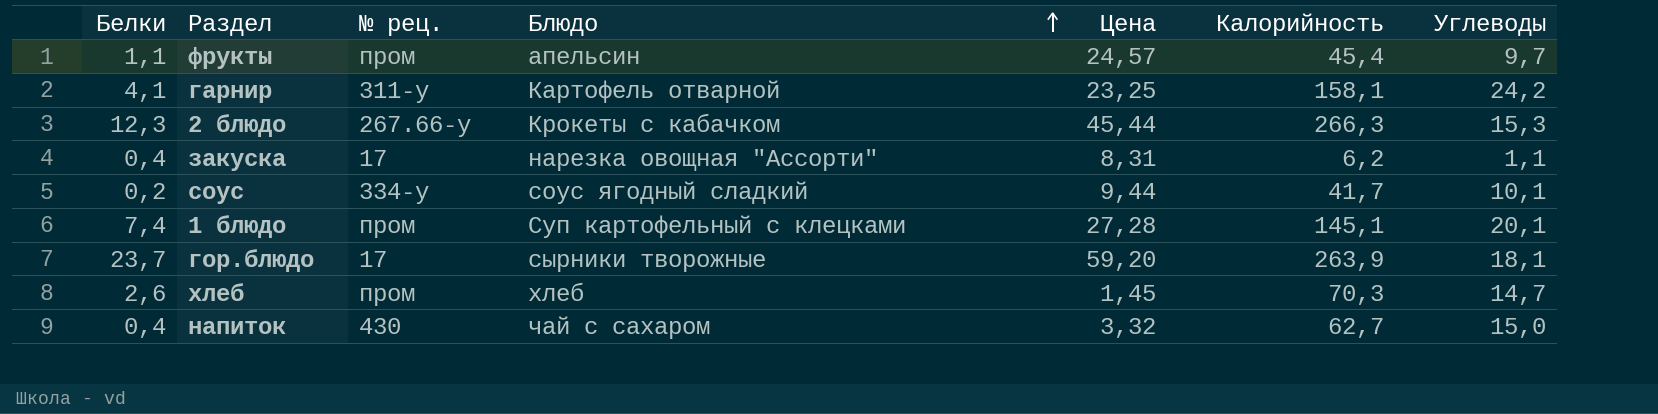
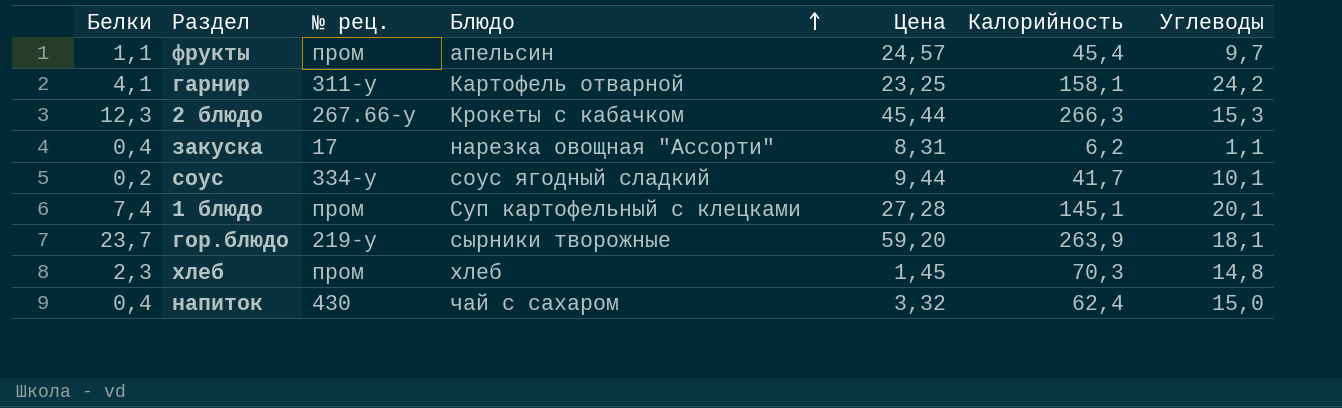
гор.блюдо | № рец.: 17 -> 219-у
хлеб | Белки: 2,6 -> 2,3
хлеб | Углеводы: 14,7 -> 14,8
напиток | Калорийность: 62,7 -> 62,4

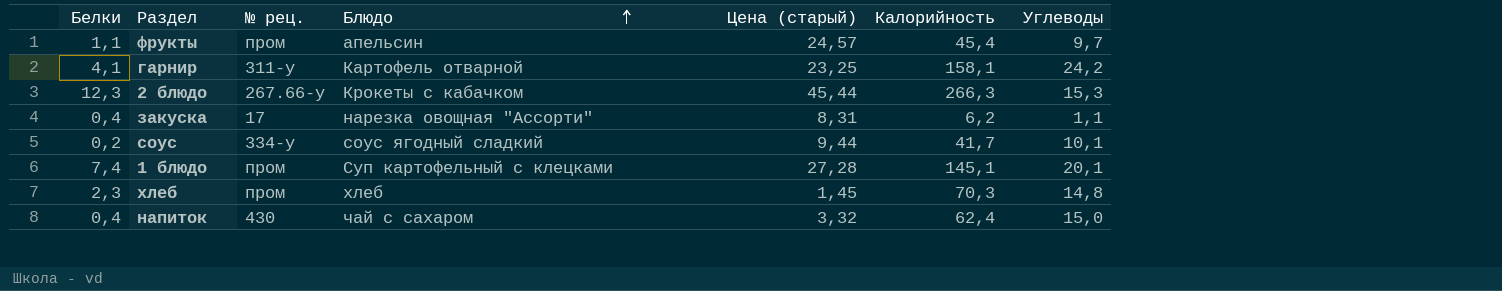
column name: Цена -> Цена (старый)
row гор.блюдо: 23,7 | 219-у | сырники творожные | 59,20 | 263,9 | 18,1 -> none

